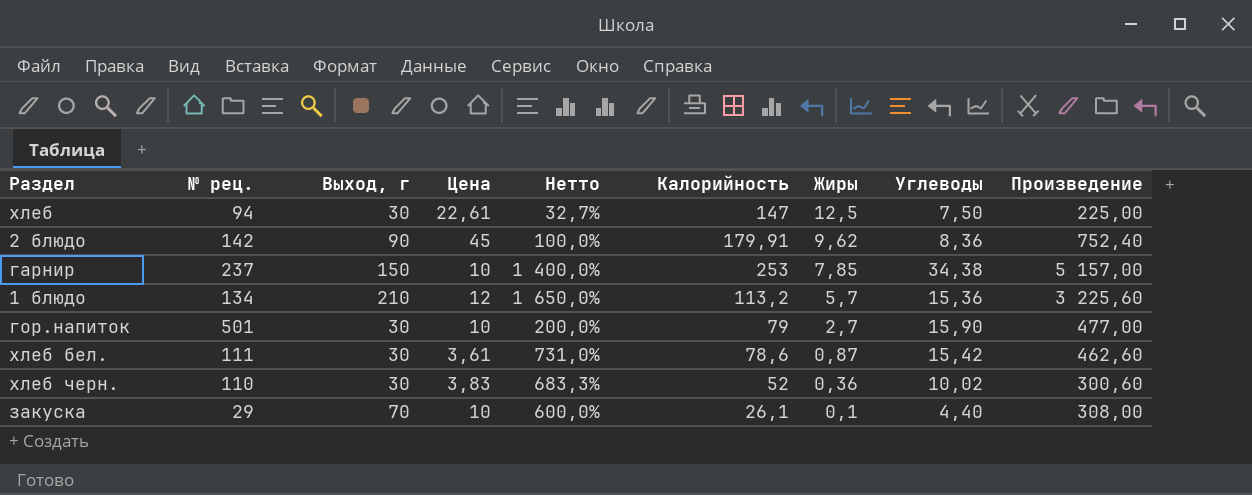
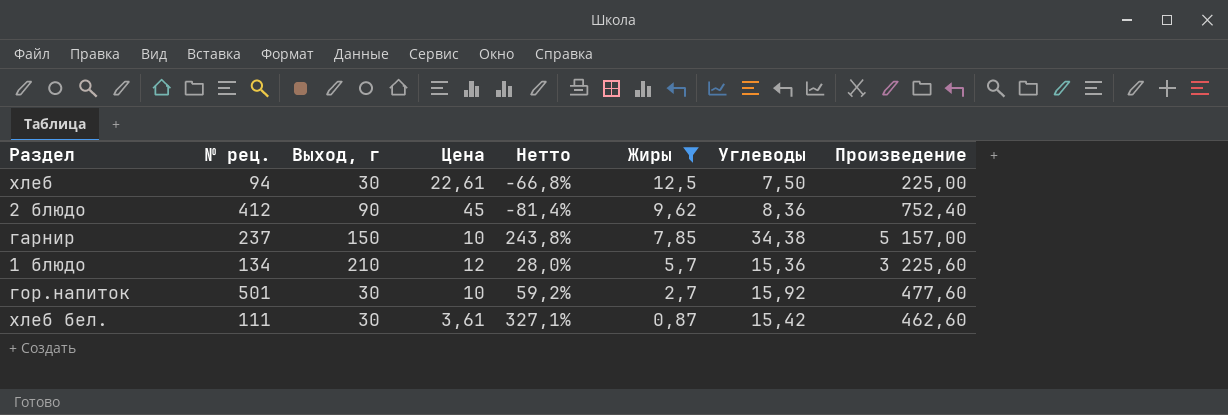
filter: none -> Жиры >= 0,87
column Калорийность | position: 6 -> none
column Нетто | formula: ([Выход, г] - [Цена]) / [Цена] -> ([Углеводы] - [Цена]) / [Цена]
2 блюдо | № рец.: 142 -> 412
гор.напиток | Углеводы: 15,90 -> 15,92
гор.напиток | Произведение: 477,00 -> 477,60

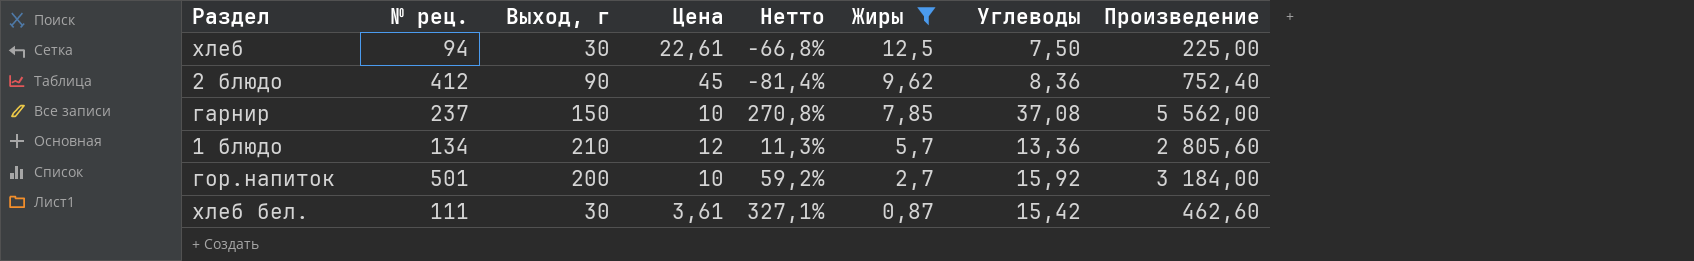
гарнир | Нетто: 243,8% -> 270,8%
гарнир | Углеводы: 34,38 -> 37,08
гарнир | Произведение: 5 157,00 -> 5 562,00
1 блюдо | Нетто: 28,0% -> 11,3%
1 блюдо | Углеводы: 15,36 -> 13,36
1 блюдо | Произведение: 3 225,60 -> 2 805,60
гор.напиток | Выход, г: 30 -> 200
гор.напиток | Произведение: 477,60 -> 3 184,00

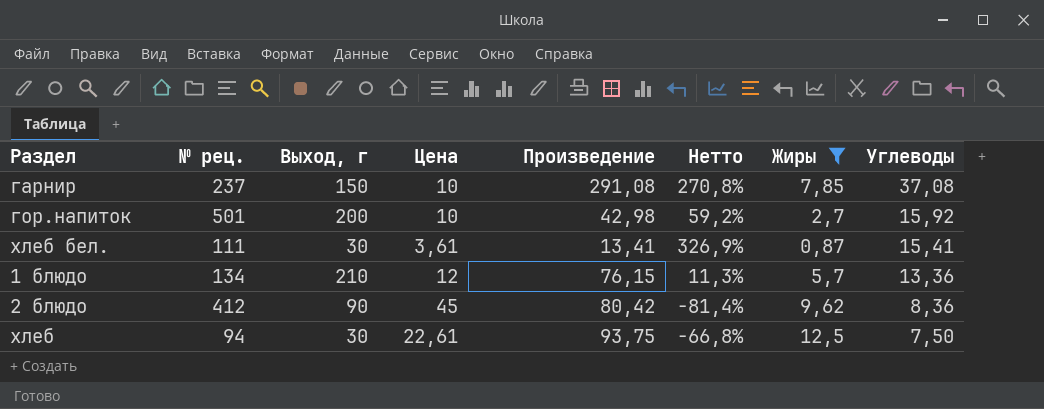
row order: Жиры descending -> Углеводы descending
column Произведение | formula: [Выход, г] * [Углеводы] -> [Жиры] * [Углеводы]
column Произведение | position: 8 -> 5
хлеб бел. | Нетто: 327,1% -> 326,9%
хлеб бел. | Углеводы: 15,42 -> 15,41

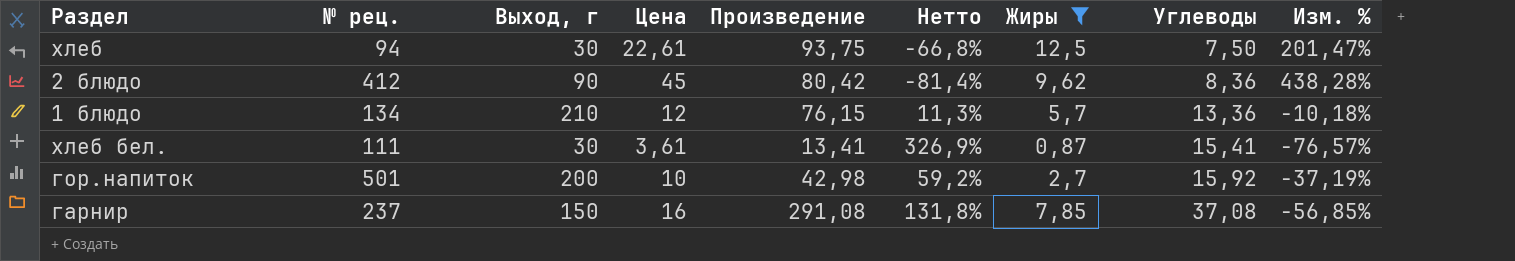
row order: Углеводы descending -> Углеводы ascending
column Изм. % | formula: none -> ([Цена] - [Углеводы]) / [Углеводы]
гарнир | Цена: 10 -> 16
гарнир | Нетто: 270,8% -> 131,8%

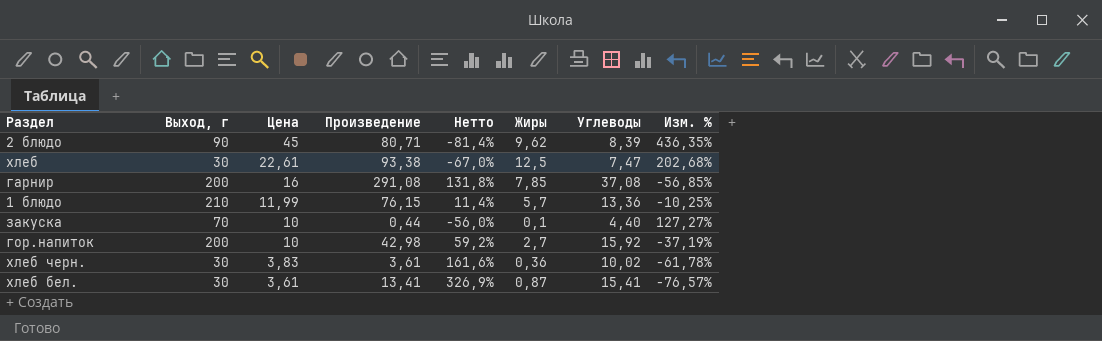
filter: Жиры >= 0,87 -> none
row order: Углеводы ascending -> Цена descending
column № рец. | position: 2 -> none
2 блюдо | Произведение: 80,42 -> 80,71
2 блюдо | Углеводы: 8,36 -> 8,39
2 блюдо | Изм. %: 438,28% -> 436,35%
хлеб | Произведение: 93,75 -> 93,38
хлеб | Нетто: -66,8% -> -67,0%
хлеб | Углеводы: 7,50 -> 7,47
хлеб | Изм. %: 201,47% -> 202,68%
гарнир | Выход, г: 150 -> 200
1 блюдо | Цена: 12 -> 11,99
1 блюдо | Нетто: 11,3% -> 11,4%
1 блюдо | Изм. %: -10,18% -> -10,25%

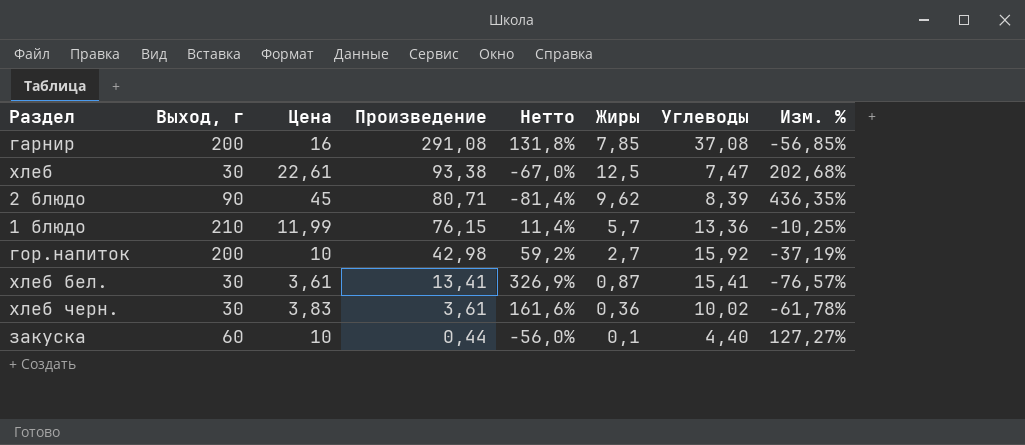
row order: Цена descending -> Произведение descending
закуска | Выход, г: 70 -> 60

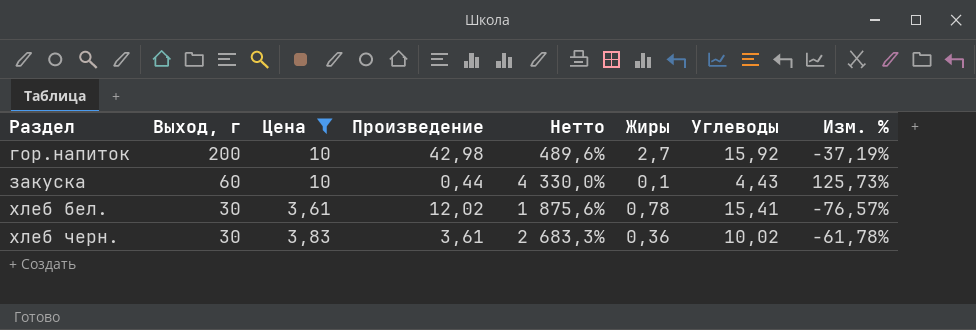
filter: none -> Цена <= 10
row order: Произведение descending -> Раздел ascending
column Нетто | formula: ([Углеводы] - [Цена]) / [Цена] -> ([Углеводы] - [Жиры]) / [Жиры]
закуска | Углеводы: 4,40 -> 4,43
закуска | Изм. %: 127,27% -> 125,73%
хлеб бел. | Произведение: 13,41 -> 12,02
хлеб бел. | Жиры: 0,87 -> 0,78

